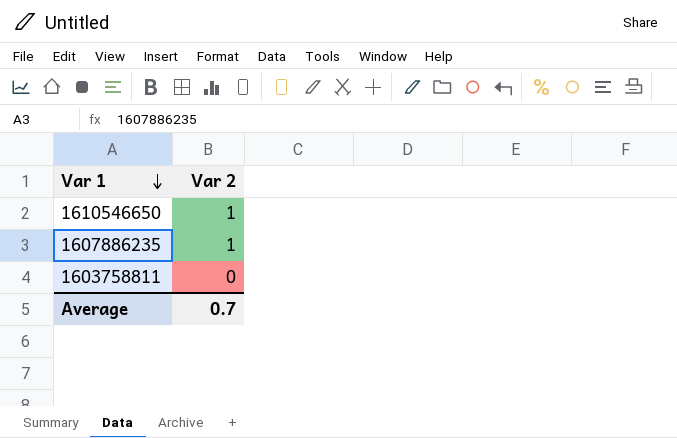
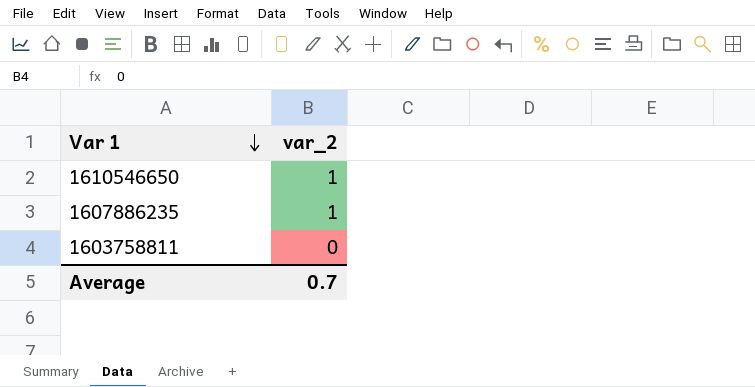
column name: Var 2 -> var_2

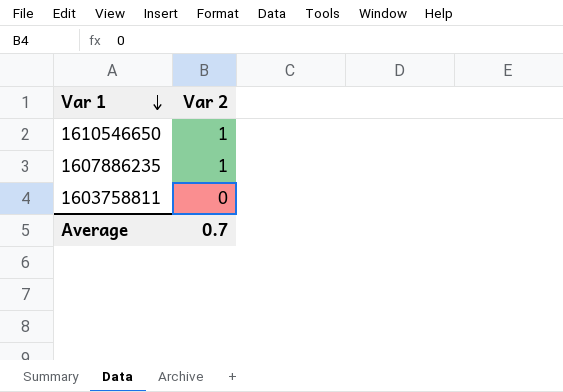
column name: var_2 -> Var 2

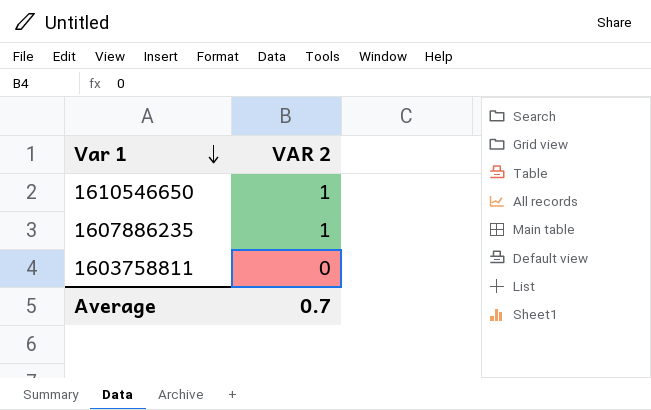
column name: Var 2 -> VAR 2

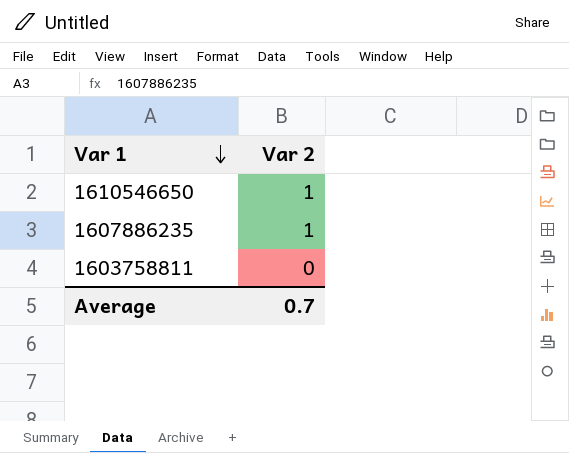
column name: VAR 2 -> Var 2

